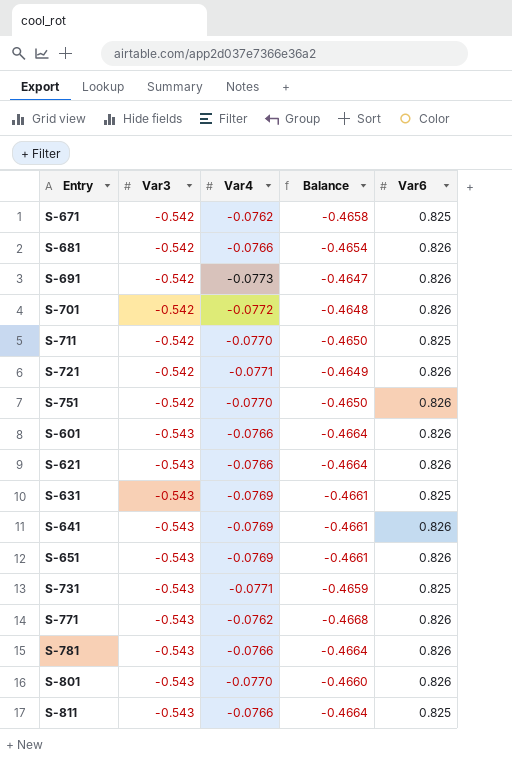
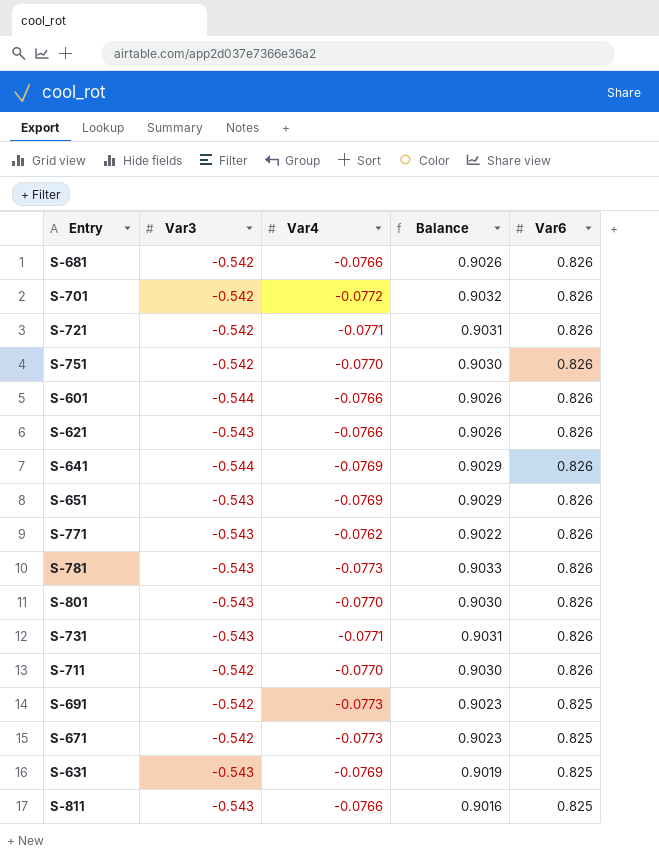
row order: Var3 descending -> Var6 descending
column Balance | formula: [Var3] - [Var4] -> [Var6] - [Var4]
S-601 | Var3: -0.543 -> -0.544
S-641 | Var3: -0.543 -> -0.544
S-781 | Var4: -0.0766 -> -0.0773
S-731 | Var6: 0.825 -> 0.826
S-711 | Var6: 0.825 -> 0.826
S-691 | Var6: 0.826 -> 0.825
S-671 | Var4: -0.0762 -> -0.0773

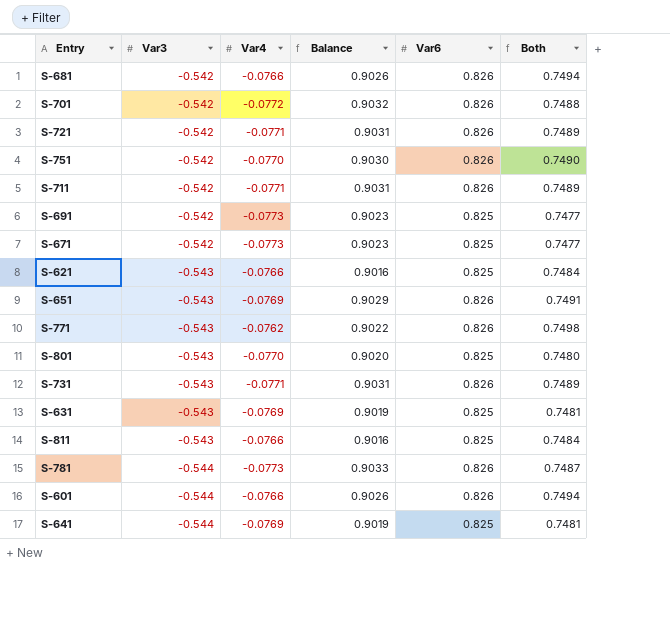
row order: Var6 descending -> Var3 descending
column Both | formula: none -> [Var4] + [Var6]
S-711 | Var4: -0.0770 -> -0.0771
S-711 | Balance: 0.9030 -> 0.9031
S-621 | Balance: 0.9026 -> 0.9016
S-621 | Var6: 0.826 -> 0.825
S-801 | Balance: 0.9030 -> 0.9020
S-801 | Var6: 0.826 -> 0.825
S-781 | Var3: -0.543 -> -0.544
S-641 | Balance: 0.9029 -> 0.9019
S-641 | Var6: 0.826 -> 0.825

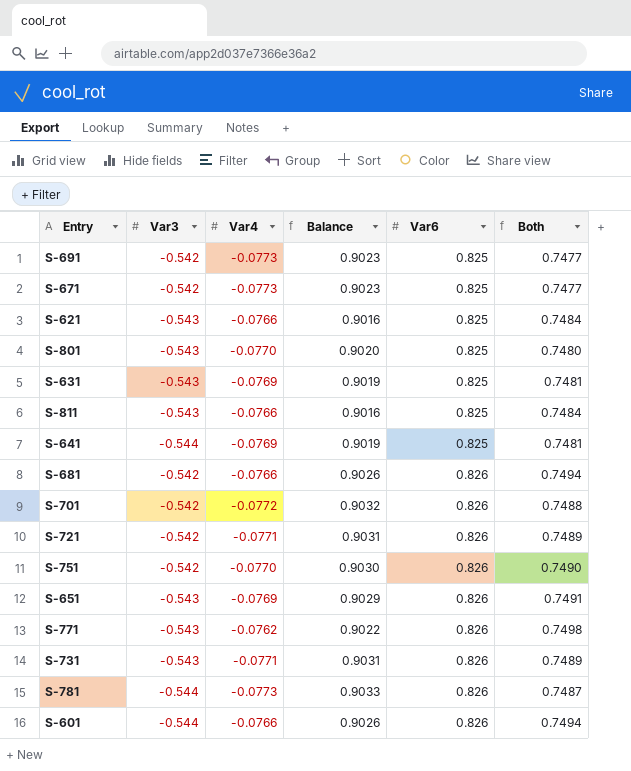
row order: Var3 descending -> Var6 ascending
row S-711: -0.542 | -0.0771 | 0.9031 | 0.826 | 0.7489 -> none

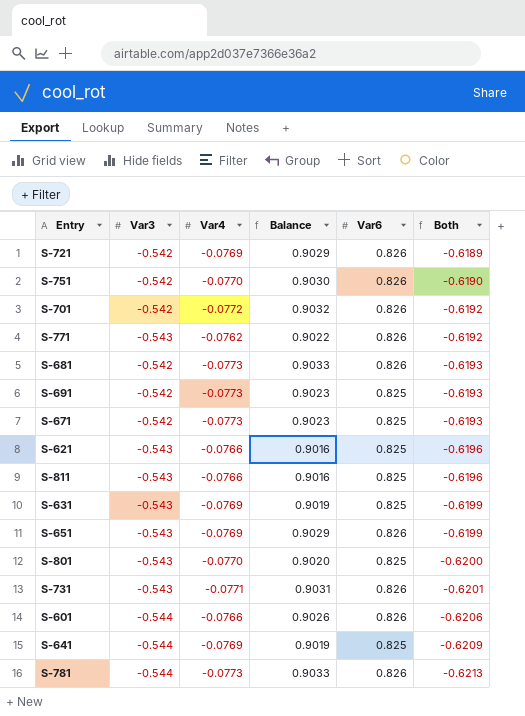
row order: Var6 ascending -> Both descending
column Both | formula: [Var4] + [Var6] -> [Var3] + [Var4]
S-721 | Var4: -0.0771 -> -0.0769
S-721 | Balance: 0.9031 -> 0.9029
S-681 | Var4: -0.0766 -> -0.0773
S-681 | Balance: 0.9026 -> 0.9033

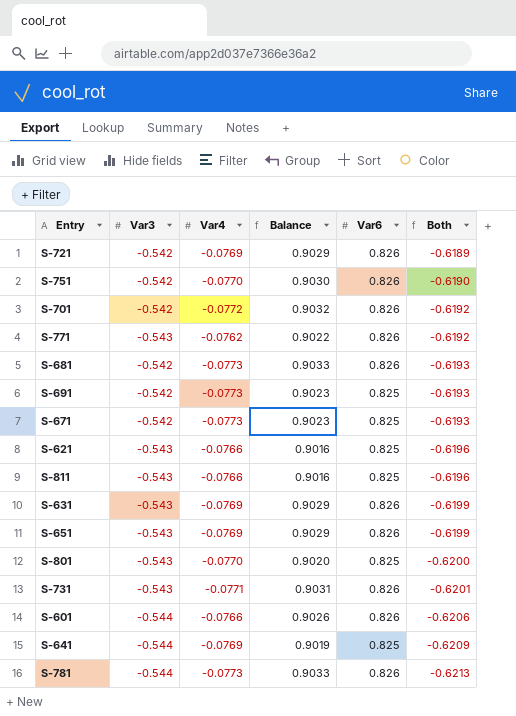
S-631 | Balance: 0.9019 -> 0.9029
S-631 | Var6: 0.825 -> 0.826

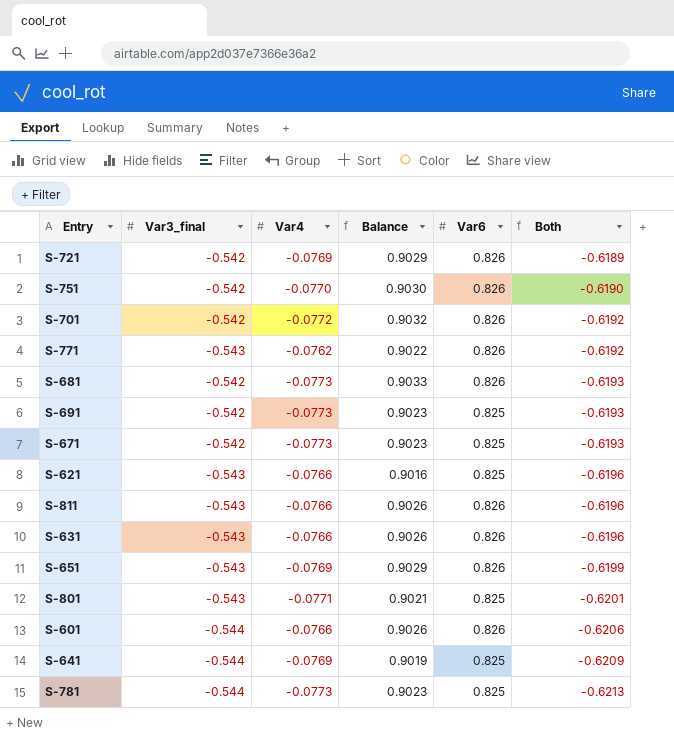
column name: Var3 -> Var3_final
row S-731: -0.543 | -0.0771 | 0.9031 | 0.826 | -0.6201 -> none
S-811 | Balance: 0.9016 -> 0.9026
S-811 | Var6: 0.825 -> 0.826
S-631 | Var4: -0.0769 -> -0.0766
S-631 | Balance: 0.9029 -> 0.9026
S-631 | Both: -0.6199 -> -0.6196
S-801 | Var4: -0.0770 -> -0.0771
S-801 | Balance: 0.9020 -> 0.9021
S-801 | Both: -0.6200 -> -0.6201
S-781 | Balance: 0.9033 -> 0.9023
S-781 | Var6: 0.826 -> 0.825

